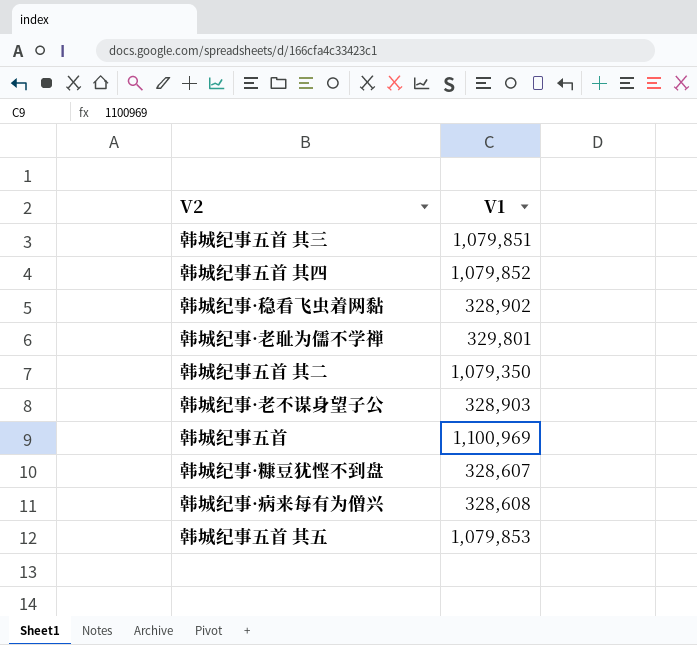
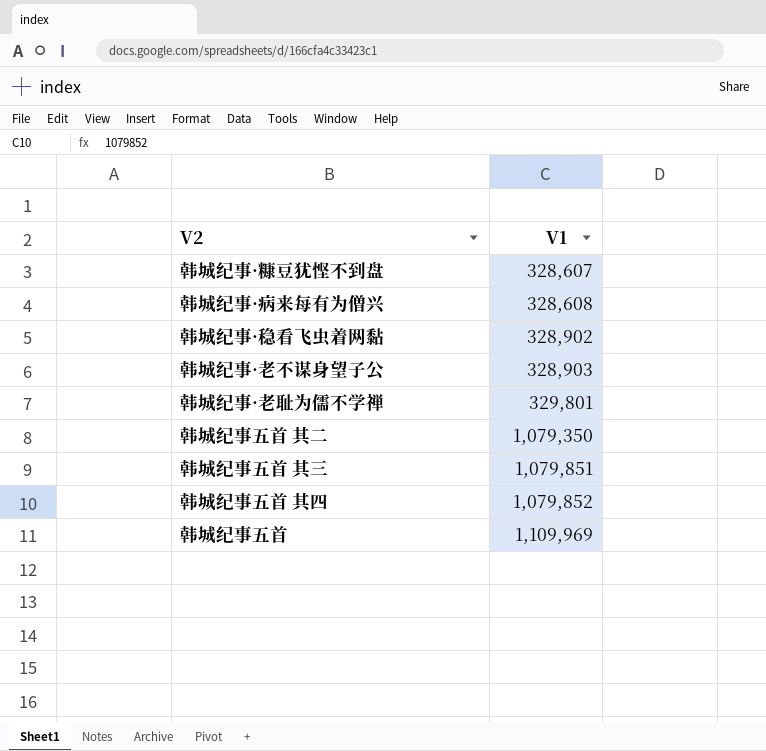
row order: none -> V1 ascending
row 韩城纪事五首 其五: 1,079,853 -> none
韩城纪事五首 | V1: 1,100,969 -> 1,109,969

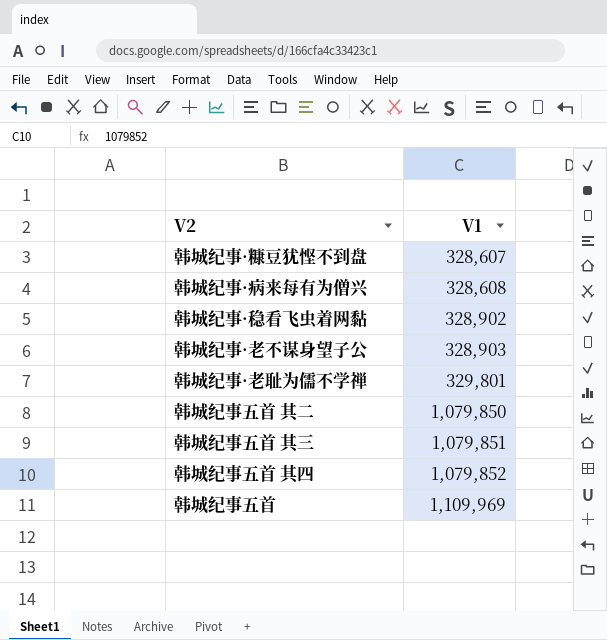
韩城纪事五首 其二 | V1: 1,079,350 -> 1,079,850

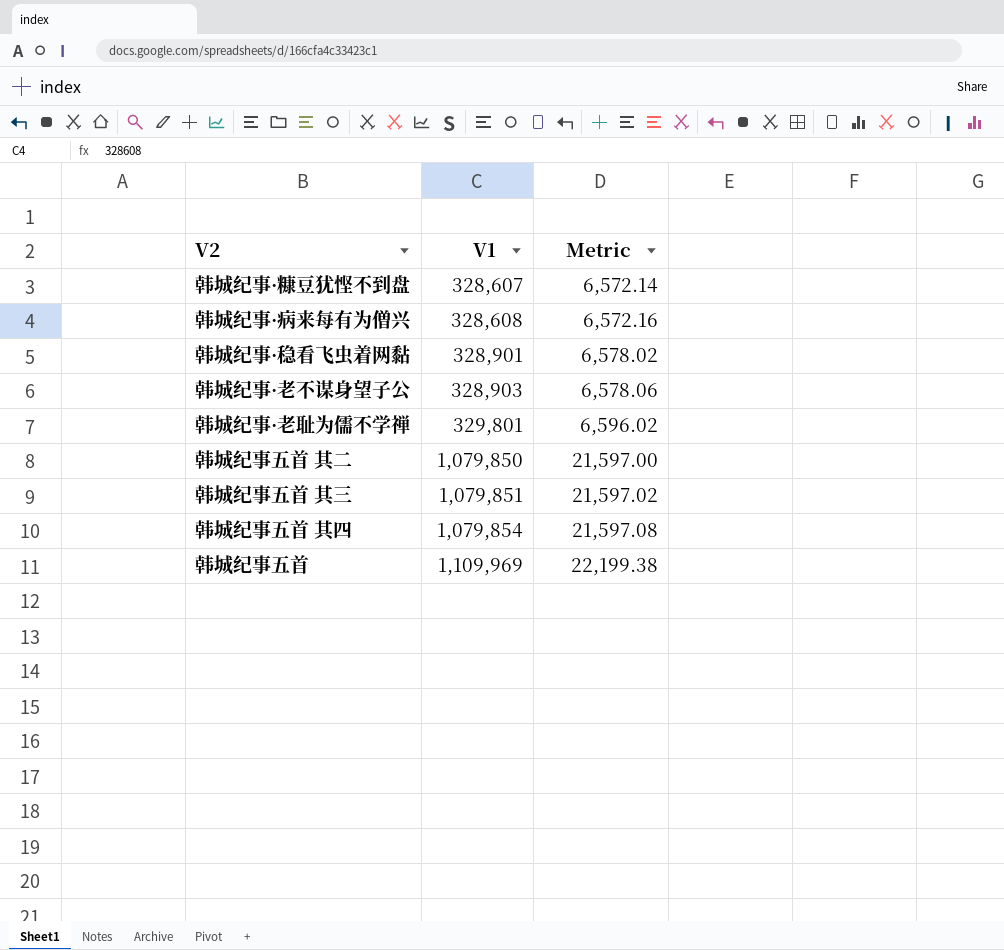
column Metric | formula: none -> [V1] * 0.02
韩城纪事·稳看飞虫着网黏 | V1: 328,902 -> 328,901
韩城纪事五首 其四 | V1: 1,079,852 -> 1,079,854

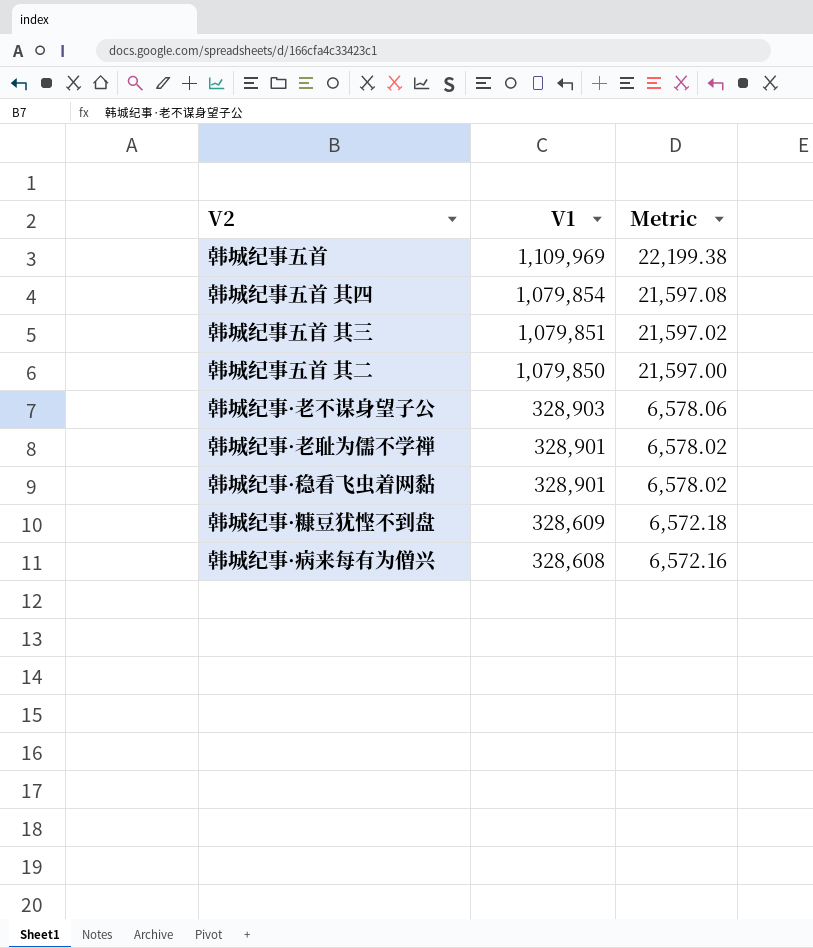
row order: V1 ascending -> V1 descending
韩城纪事·老耻为儒不学禅 | V1: 329,801 -> 328,901
韩城纪事·老耻为儒不学禅 | Metric: 6,596.02 -> 6,578.02
韩城纪事·糠豆犹悭不到盘 | V1: 328,607 -> 328,609
韩城纪事·糠豆犹悭不到盘 | Metric: 6,572.14 -> 6,572.18

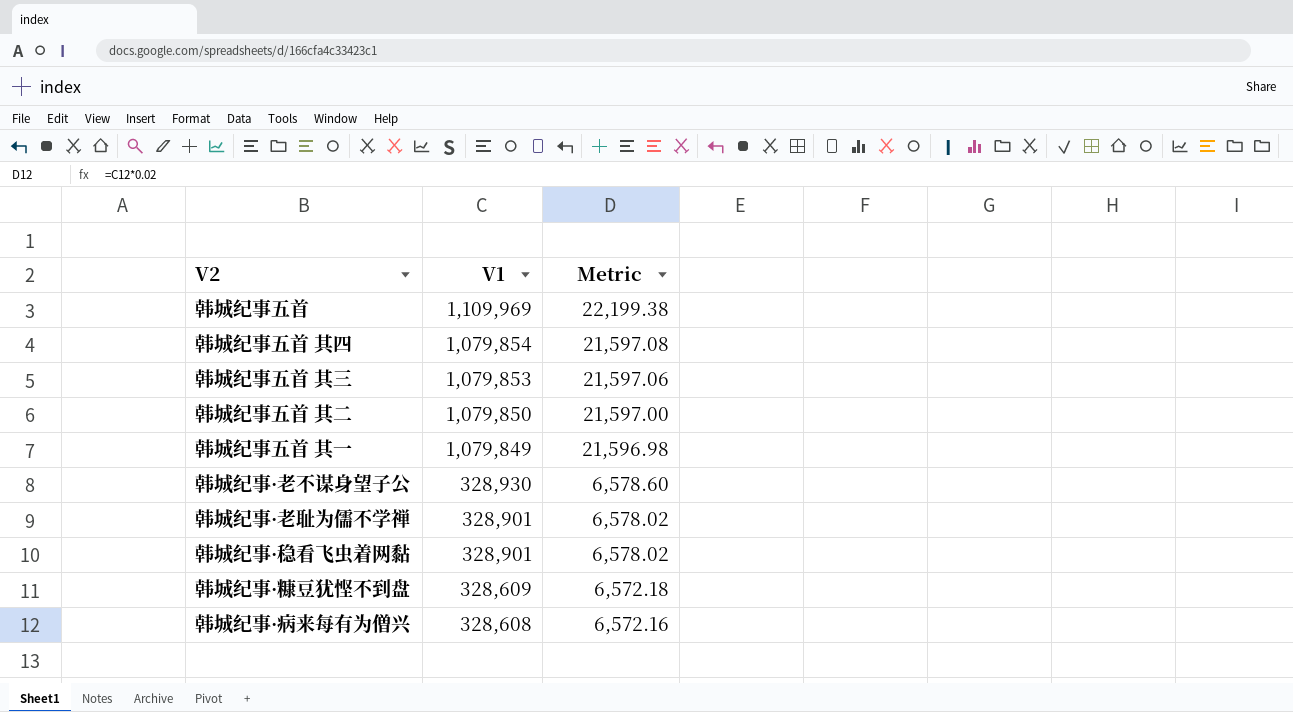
韩城纪事五首 其三 | V1: 1,079,851 -> 1,079,853
韩城纪事五首 其三 | Metric: 21,597.02 -> 21,597.06
row 韩城纪事五首 其一: none -> 1,079,849 | 21,596.98
韩城纪事·老不谋身望子公 | V1: 328,903 -> 328,930
韩城纪事·老不谋身望子公 | Metric: 6,578.06 -> 6,578.60

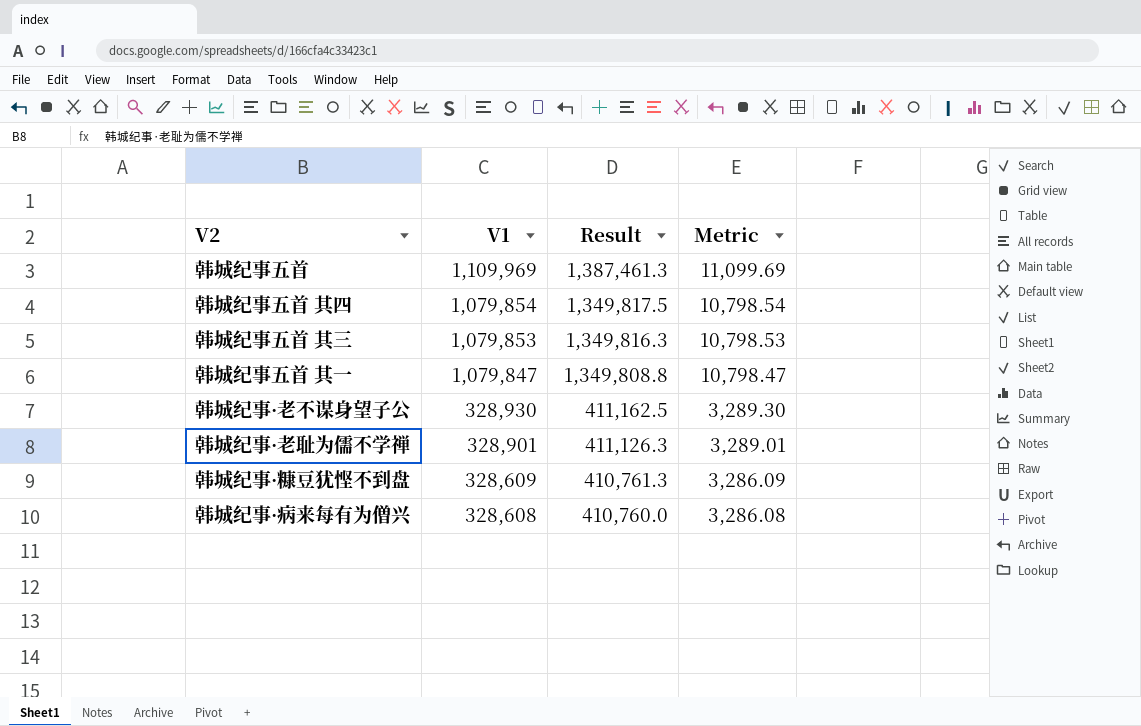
column Result | formula: none -> [V1] * 1.25
column Metric | formula: [V1] * 0.02 -> [V1] * 0.01
row 韩城纪事五首 其二: 1,079,850 | 21,597.00 -> none
row 韩城纪事·稳看飞虫着网黏: 328,901 | 6,578.02 -> none
韩城纪事五首 其一 | V1: 1,079,849 -> 1,079,847

